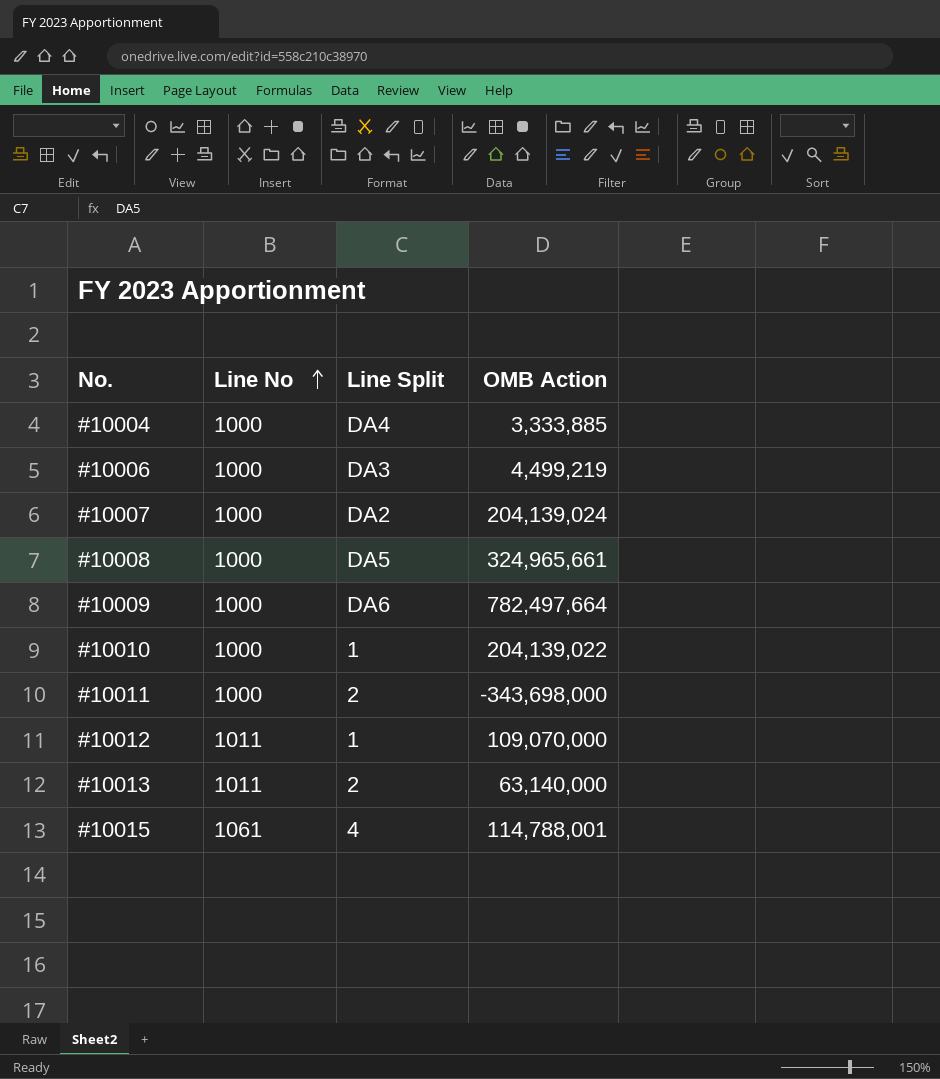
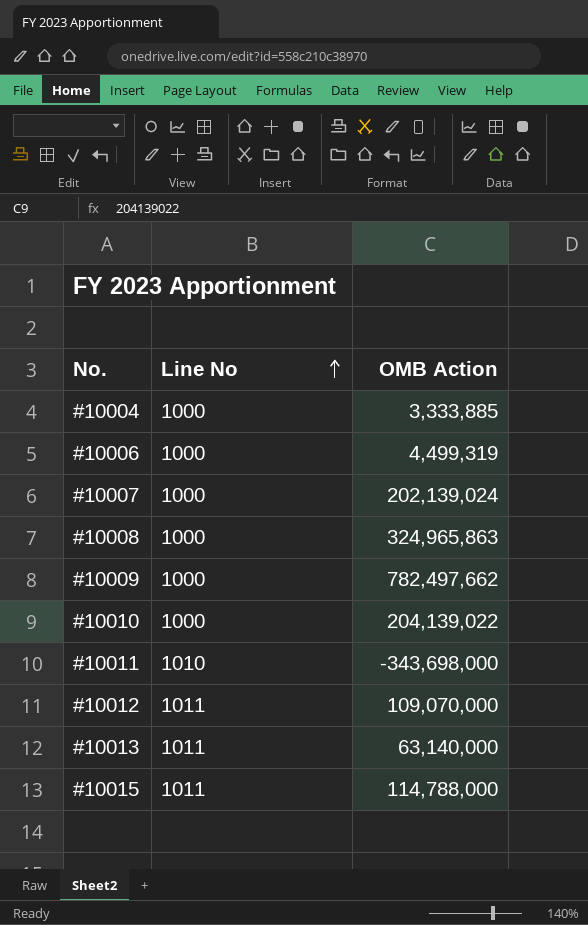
column Line Split | position: 3 -> none
#10006 | OMB Action: 4,499,219 -> 4,499,319
#10007 | OMB Action: 204,139,024 -> 202,139,024
#10008 | OMB Action: 324,965,661 -> 324,965,863
#10009 | OMB Action: 782,497,664 -> 782,497,662
#10011 | Line No: 1000 -> 1010
#10015 | Line No: 1061 -> 1011
#10015 | OMB Action: 114,788,001 -> 114,788,000

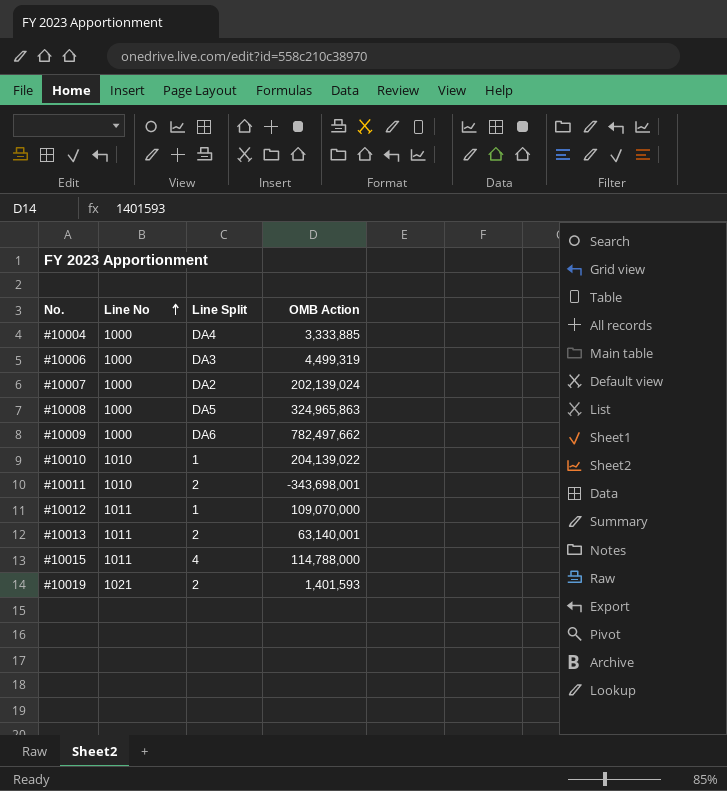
column Line Split | position: none -> 3
#10010 | Line No: 1000 -> 1010
#10011 | OMB Action: -343,698,000 -> -343,698,001
#10013 | OMB Action: 63,140,000 -> 63,140,001
row #10019: none -> 1021 | 2 | 1,401,593

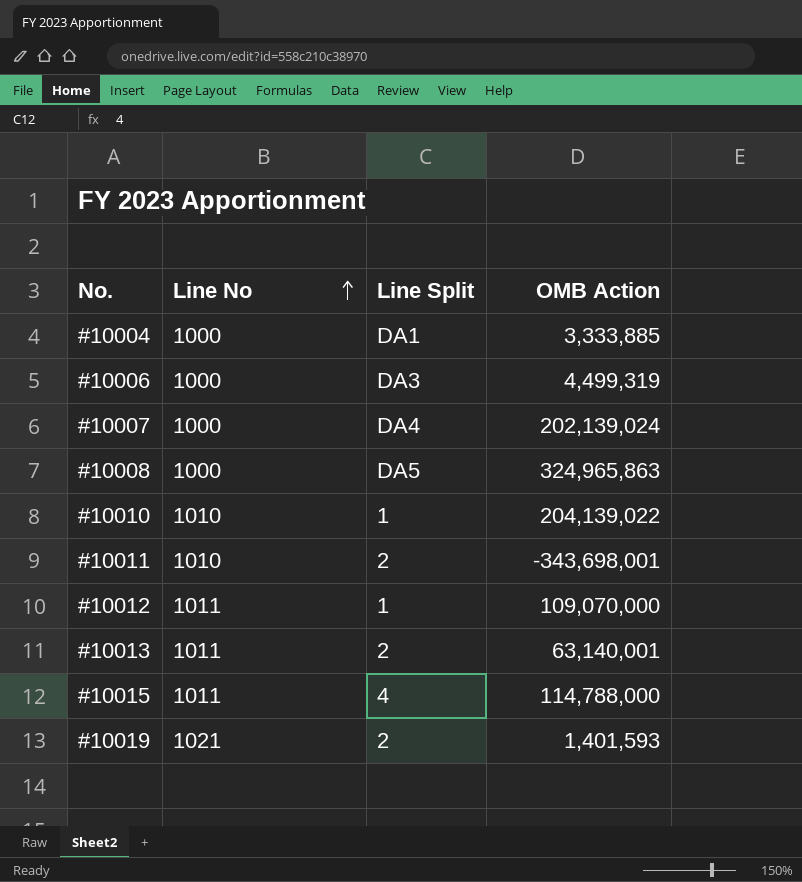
row #10009: 1000 | DA6 | 782,497,662 -> none
#10004 | Line Split: DA4 -> DA1
#10007 | Line Split: DA2 -> DA4

